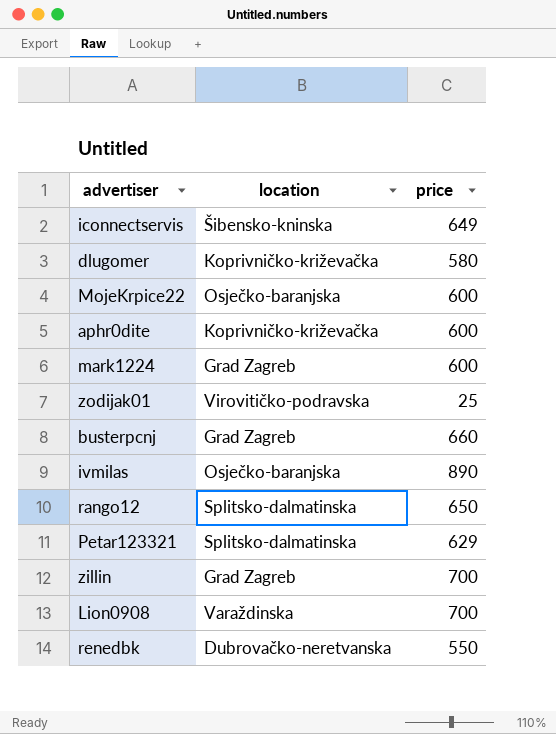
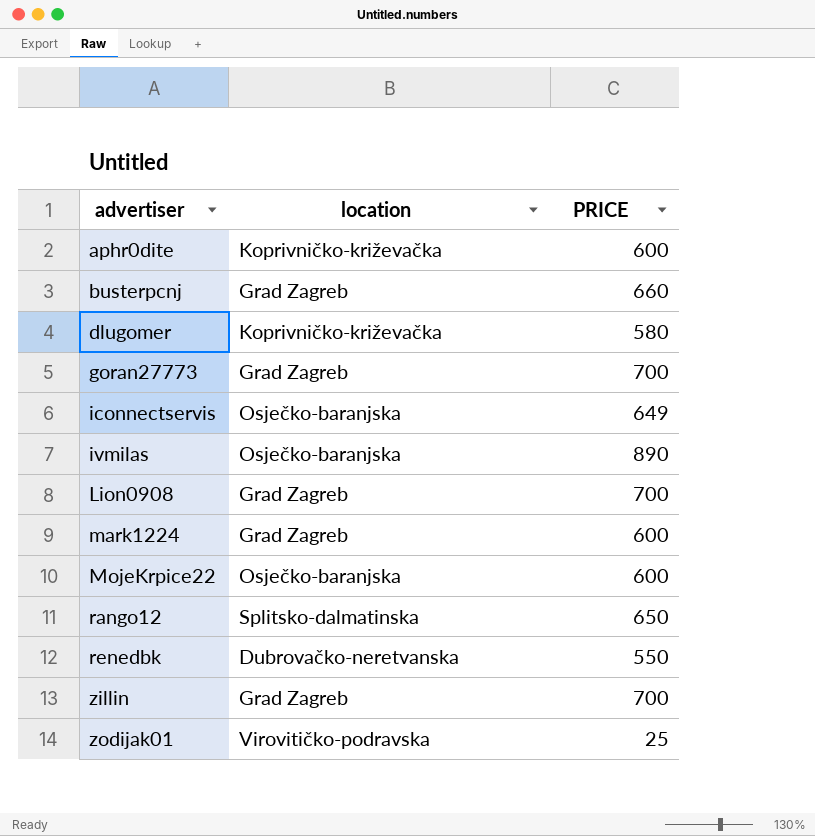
row order: none -> advertiser ascending
column name: price -> PRICE
row Petar123321: Splitsko-dalmatinska | 629 -> none
row goran27773: none -> Grad Zagreb | 700
iconnectservis | location: Šibensko-kninska -> Osječko-baranjska
Lion0908 | location: Varaždinska -> Grad Zagreb

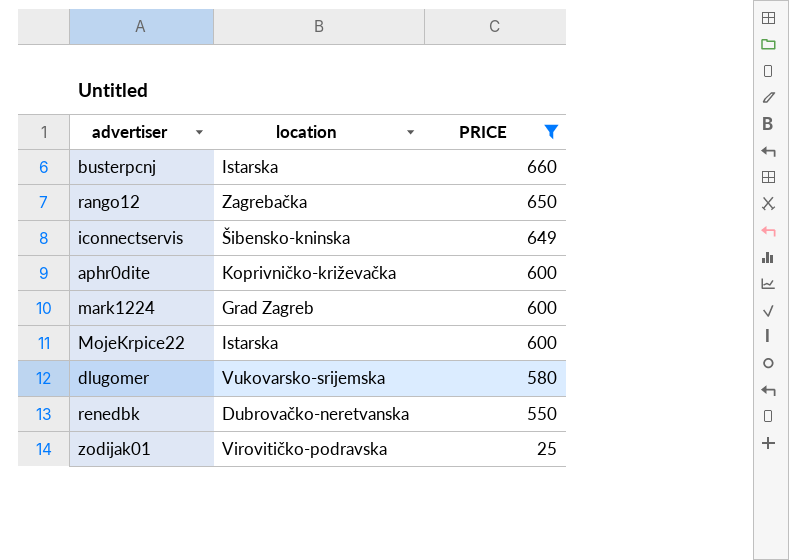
filter: none -> PRICE <= 660
row order: advertiser ascending -> PRICE descending
busterpcnj | location: Grad Zagreb -> Istarska
rango12 | location: Splitsko-dalmatinska -> Zagrebačka
iconnectservis | location: Osječko-baranjska -> Šibensko-kninska
MojeKrpice22 | location: Osječko-baranjska -> Istarska
dlugomer | location: Koprivničko-križevačka -> Vukovarsko-srijemska

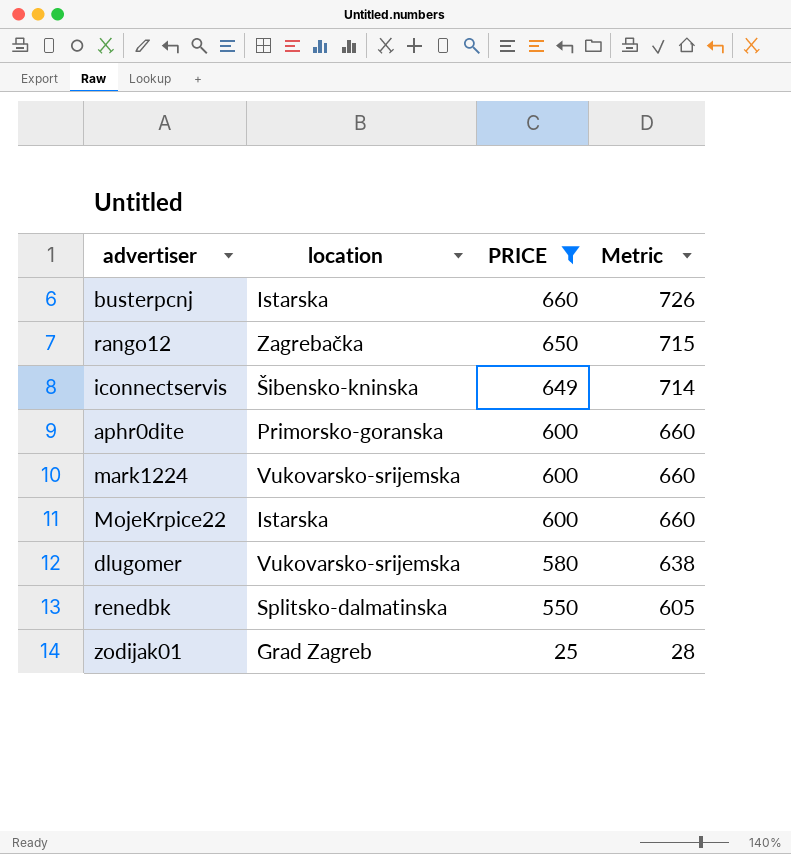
column Metric | formula: none -> [PRICE] * 1.1
aphr0dite | location: Koprivničko-križevačka -> Primorsko-goranska
mark1224 | location: Grad Zagreb -> Vukovarsko-srijemska
renedbk | location: Dubrovačko-neretvanska -> Splitsko-dalmatinska
zodijak01 | location: Virovitičko-podravska -> Grad Zagreb

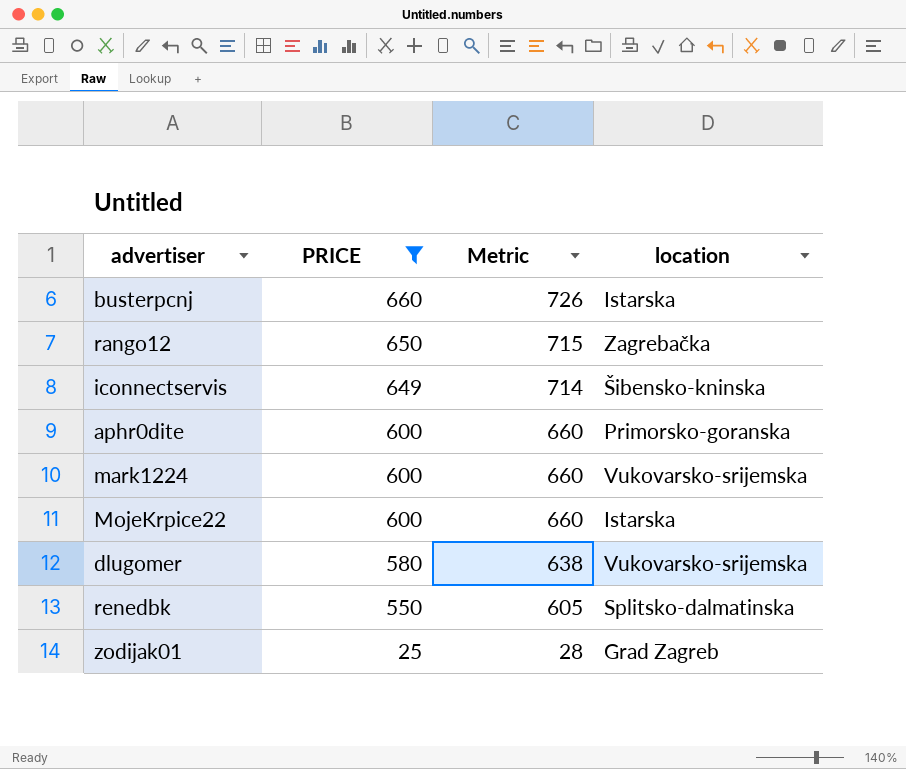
column location | position: 2 -> 4

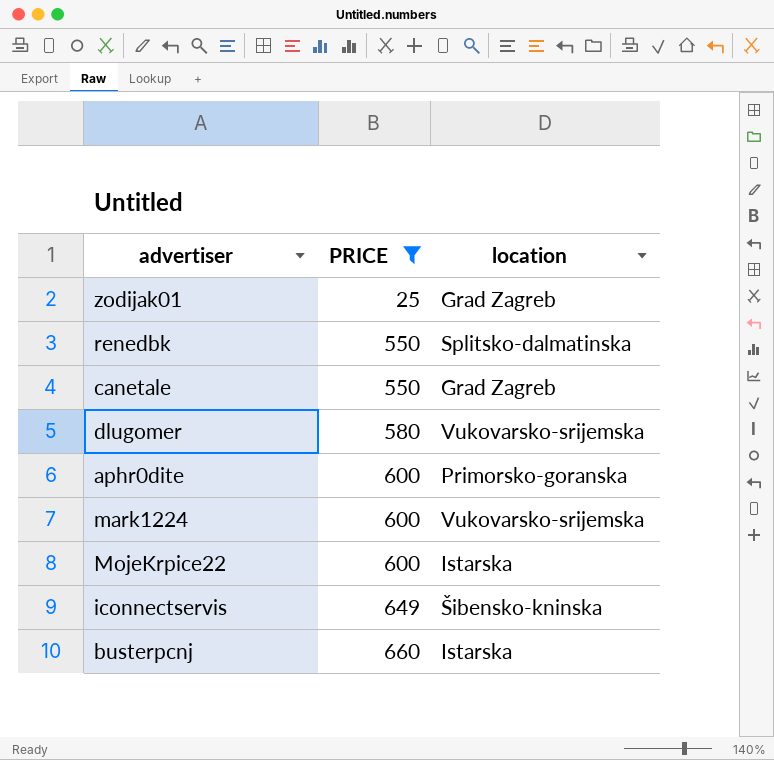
row order: PRICE descending -> PRICE ascending
column Metric | formula: [PRICE] * 1.1 -> none
row rango12: 650 | 715 | Zagrebačka -> none
row canetale: none -> 550 | Grad Zagreb

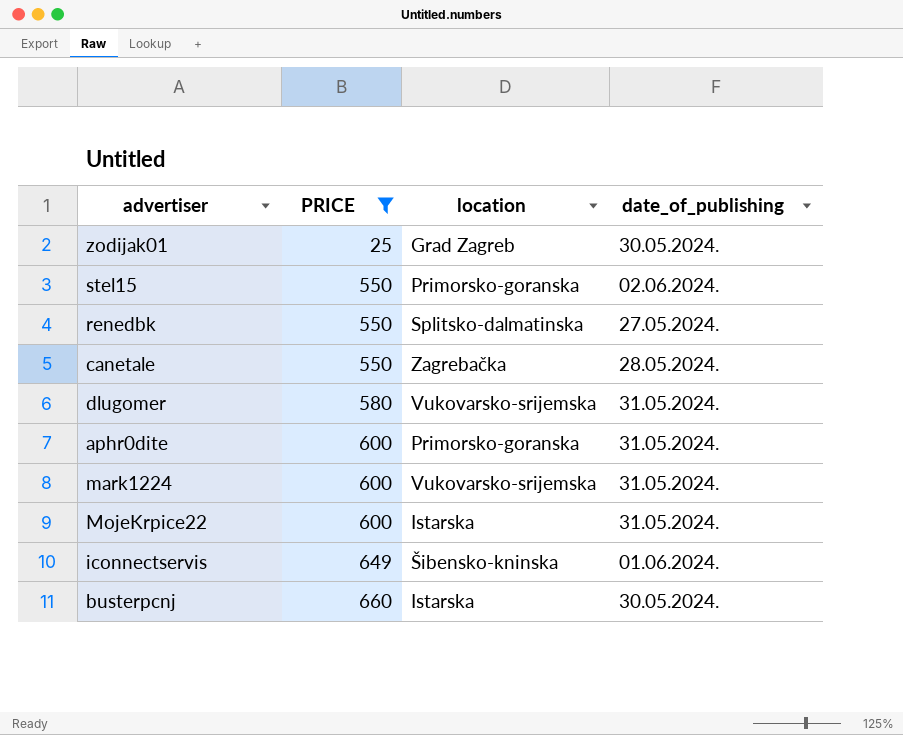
column date_of_publishing | position: none -> 4
row stel15: none -> 550 | Primorsko-goranska | 02.06.2024.
canetale | location: Grad Zagreb -> Zagrebačka

